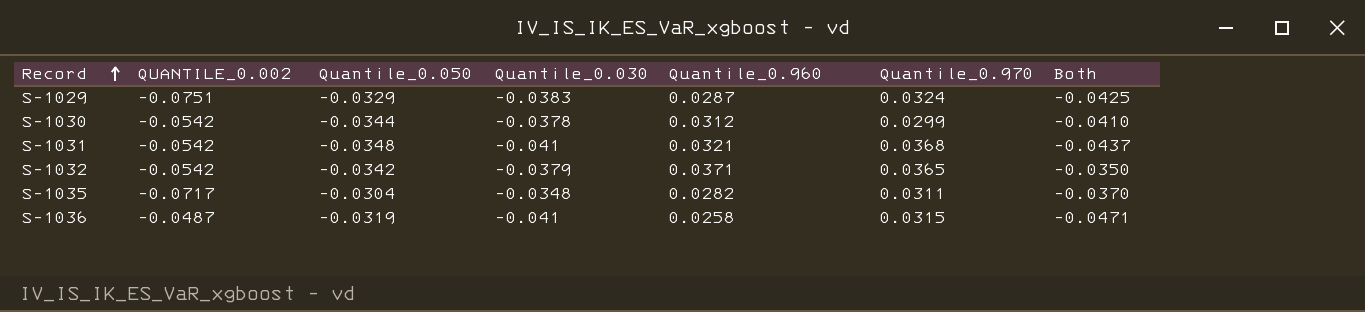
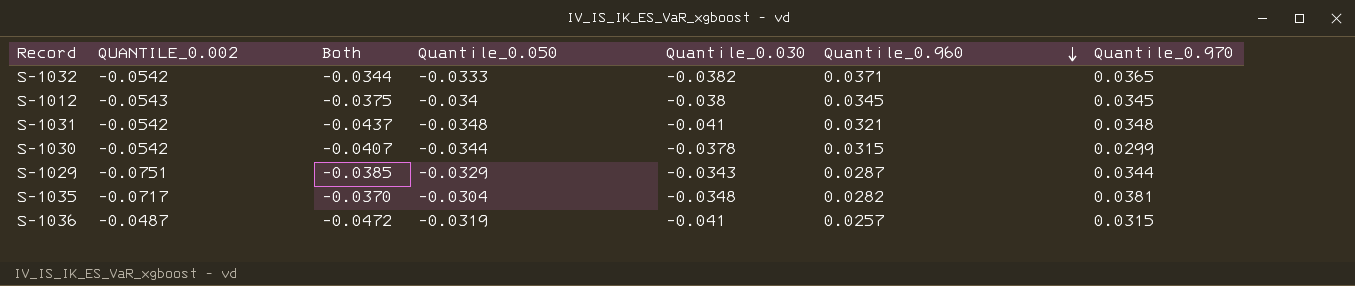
row order: Record ascending -> Quantile_0.960 descending
column Both | position: 7 -> 3
S-1032 | Both: -0.0350 -> -0.0344
S-1032 | Quantile_0.050: -0.0342 -> -0.0333
S-1032 | Quantile_0.030: -0.0379 -> -0.0382
row S-1012: none -> -0.0543 | -0.0375 | -0.034 | -0.038 | 0.0345 | 0.0345
S-1031 | Quantile_0.970: 0.0368 -> 0.0348
S-1030 | Both: -0.0410 -> -0.0407
S-1030 | Quantile_0.960: 0.0312 -> 0.0315
S-1029 | Both: -0.0425 -> -0.0385
S-1029 | Quantile_0.030: -0.0383 -> -0.0343
S-1029 | Quantile_0.970: 0.0324 -> 0.0344
S-1035 | Quantile_0.970: 0.0311 -> 0.0381
S-1036 | Both: -0.0471 -> -0.0472
S-1036 | Quantile_0.960: 0.0258 -> 0.0257

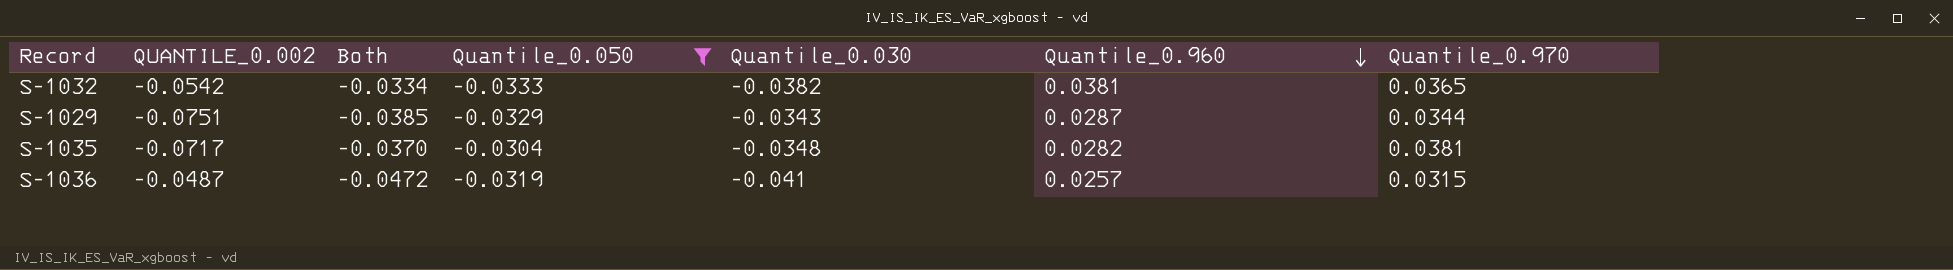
filter: none -> Quantile_0.050 >= -0.0333
S-1032 | Both: -0.0344 -> -0.0334
S-1032 | Quantile_0.960: 0.0371 -> 0.0381

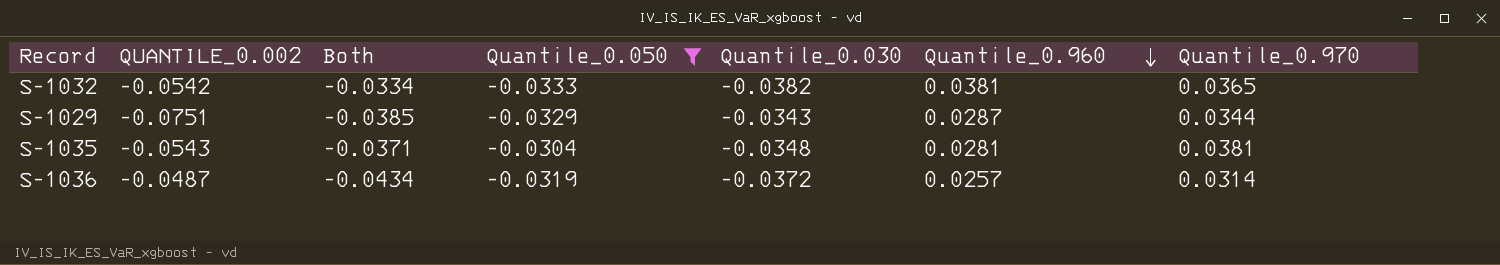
S-1035 | QUANTILE_0.002: -0.0717 -> -0.0543
S-1035 | Both: -0.0370 -> -0.0371
S-1035 | Quantile_0.960: 0.0282 -> 0.0281
S-1036 | Both: -0.0472 -> -0.0434
S-1036 | Quantile_0.030: -0.041 -> -0.0372
S-1036 | Quantile_0.970: 0.0315 -> 0.0314

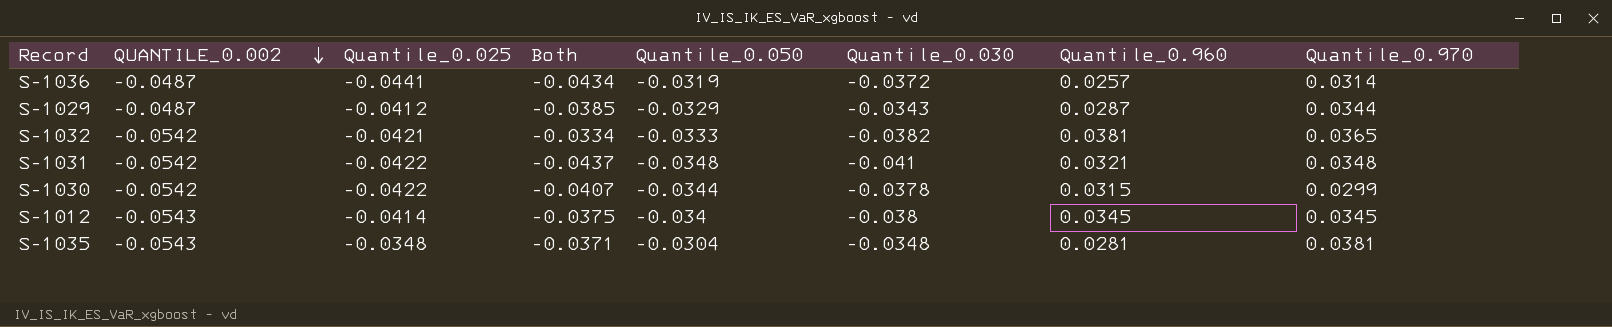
filter: Quantile_0.050 >= -0.0333 -> none
row order: Quantile_0.960 descending -> QUANTILE_0.002 descending
column Quantile_0.025 | position: none -> 3
S-1029 | QUANTILE_0.002: -0.0751 -> -0.0487

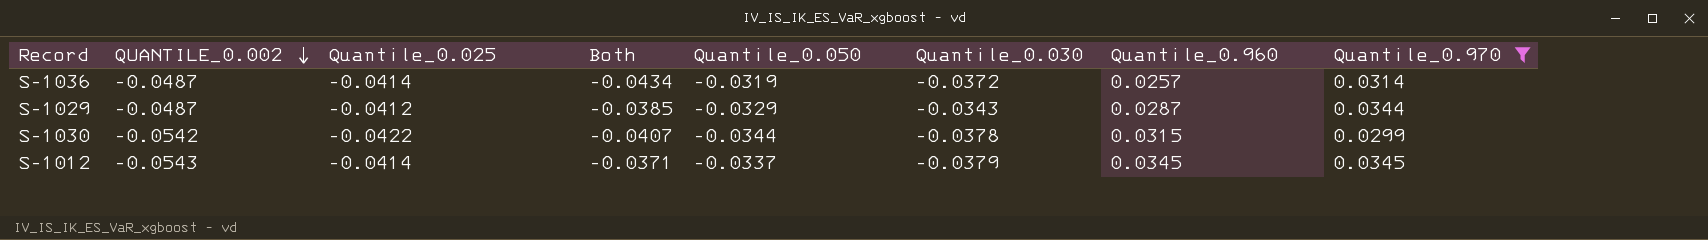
filter: none -> Quantile_0.970 <= 0.0345
S-1036 | Quantile_0.025: -0.0441 -> -0.0414
S-1012 | Both: -0.0375 -> -0.0371
S-1012 | Quantile_0.050: -0.034 -> -0.0337
S-1012 | Quantile_0.030: -0.038 -> -0.0379

